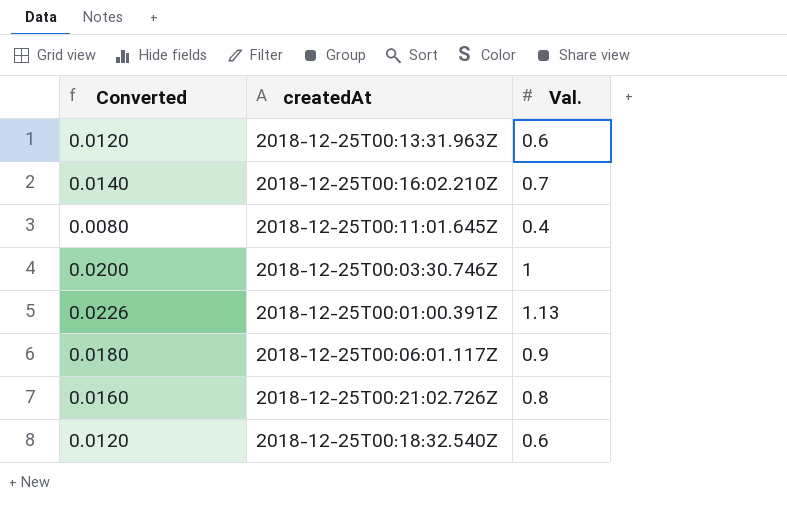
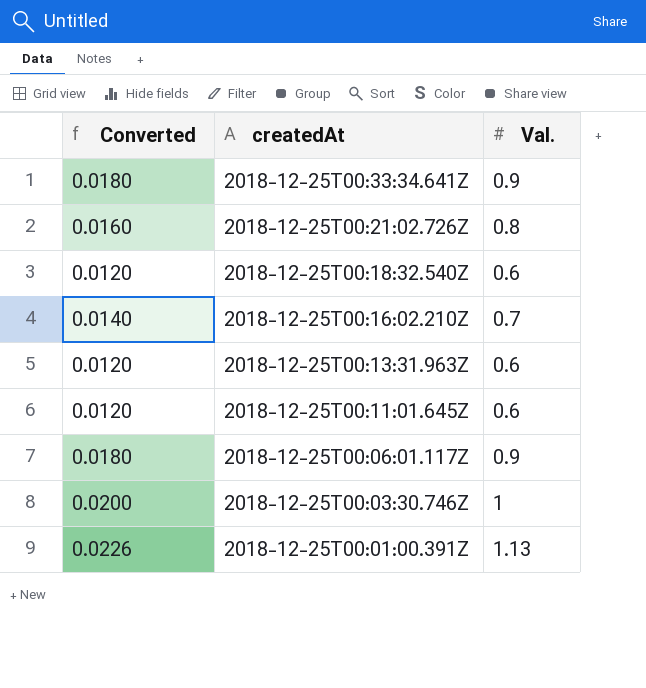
row order: none -> createdAt descending
row 2018-12-25T00:33:34.641Z: none -> 0.0180 | 0.9
2018-12-25T00:11:01.645Z | Converted: 0.0080 -> 0.0120
2018-12-25T00:11:01.645Z | Val.: 0.4 -> 0.6

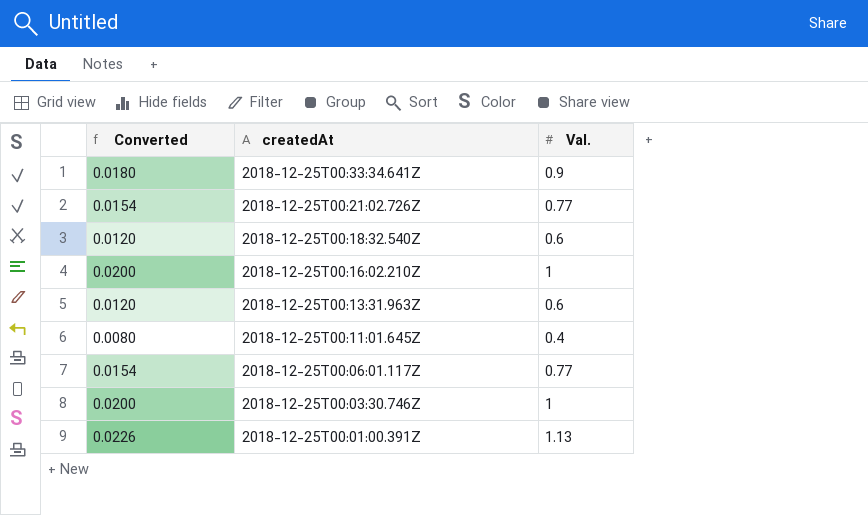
2018-12-25T00:21:02.726Z | Converted: 0.0160 -> 0.0154
2018-12-25T00:21:02.726Z | Val.: 0.8 -> 0.77
2018-12-25T00:16:02.210Z | Converted: 0.0140 -> 0.0200
2018-12-25T00:16:02.210Z | Val.: 0.7 -> 1
2018-12-25T00:11:01.645Z | Converted: 0.0120 -> 0.0080
2018-12-25T00:11:01.645Z | Val.: 0.6 -> 0.4
2018-12-25T00:06:01.117Z | Converted: 0.0180 -> 0.0154
2018-12-25T00:06:01.117Z | Val.: 0.9 -> 0.77

